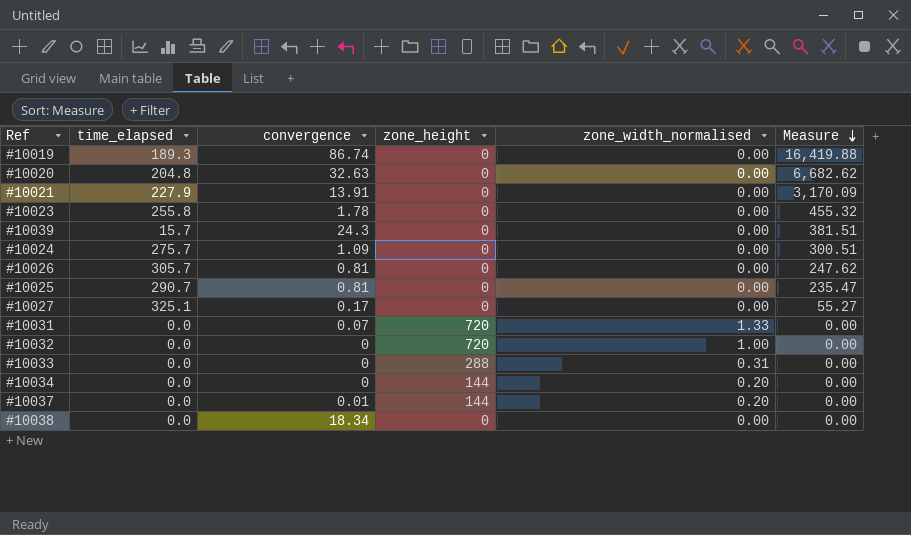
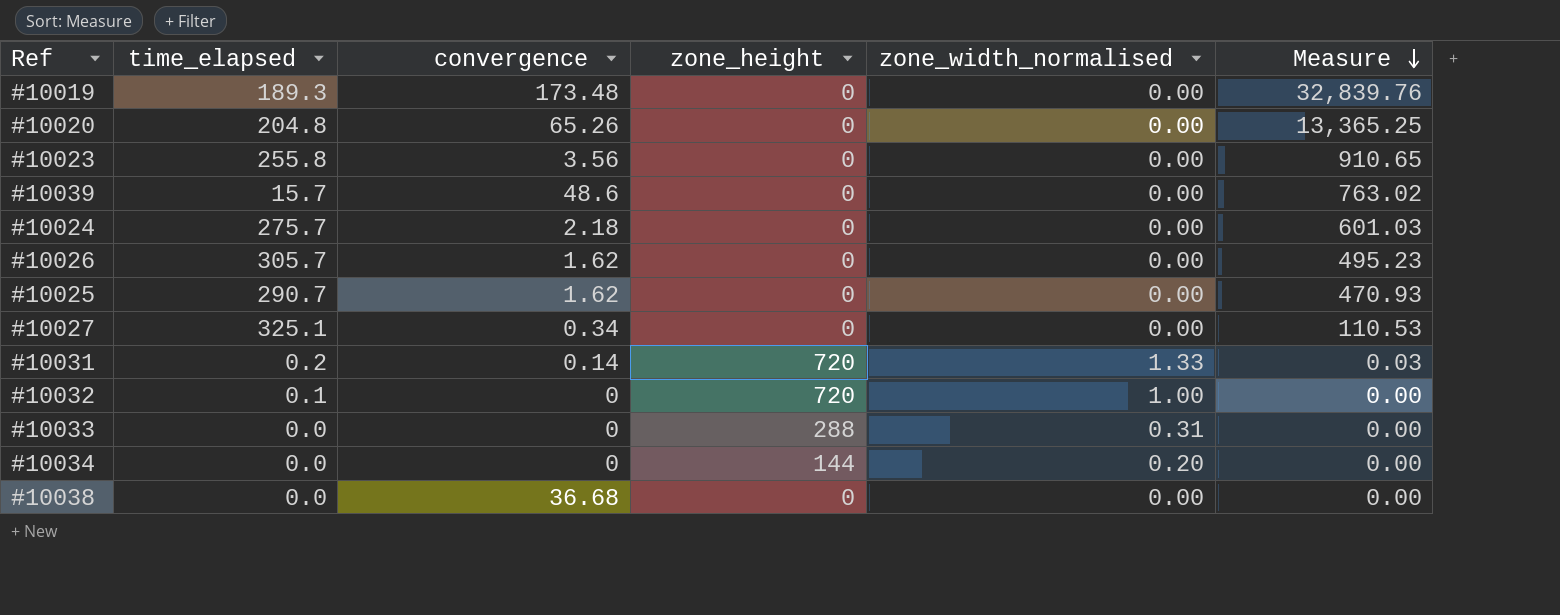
row #10021: 227.9 | 13.91 | 0 | 0.00 | 3,170.09 -> none
row #10037: 0.0 | 0.01 | 144 | 0.20 | 0.00 -> none
#10019 | convergence: 86.74 -> 173.48
#10019 | Measure: 16,419.88 -> 32,839.76
#10020 | convergence: 32.63 -> 65.26
#10020 | Measure: 6,682.62 -> 13,365.25
#10023 | convergence: 1.78 -> 3.56
#10023 | Measure: 455.32 -> 910.65
#10039 | convergence: 24.3 -> 48.6
#10039 | Measure: 381.51 -> 763.02
#10024 | convergence: 1.09 -> 2.18
#10024 | Measure: 300.51 -> 601.03
#10026 | convergence: 0.81 -> 1.62
#10026 | Measure: 247.62 -> 495.23
#10025 | convergence: 0.81 -> 1.62
#10025 | Measure: 235.47 -> 470.93
#10027 | convergence: 0.17 -> 0.34
#10027 | Measure: 55.27 -> 110.53
#10031 | time_elapsed: 0.0 -> 0.2
#10031 | convergence: 0.07 -> 0.14
#10031 | Measure: 0.00 -> 0.03
#10032 | time_elapsed: 0.0 -> 0.1
#10038 | convergence: 18.34 -> 36.68

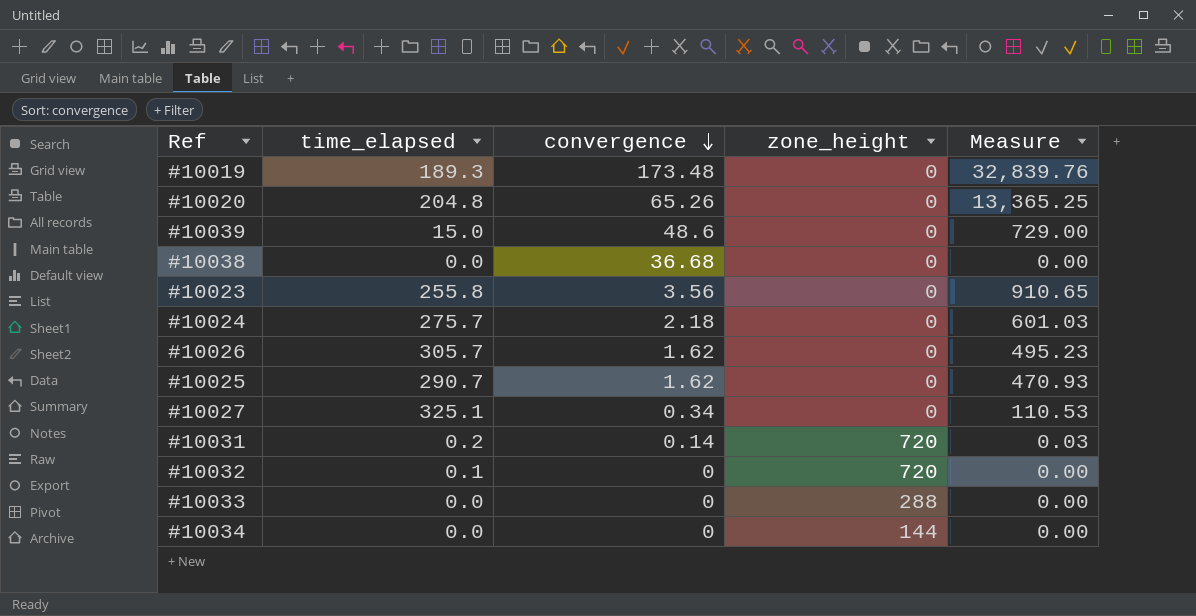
row order: Measure descending -> convergence descending
column zone_width_normalised | position: 5 -> none
#10039 | time_elapsed: 15.7 -> 15.0
#10039 | Measure: 763.02 -> 729.00

